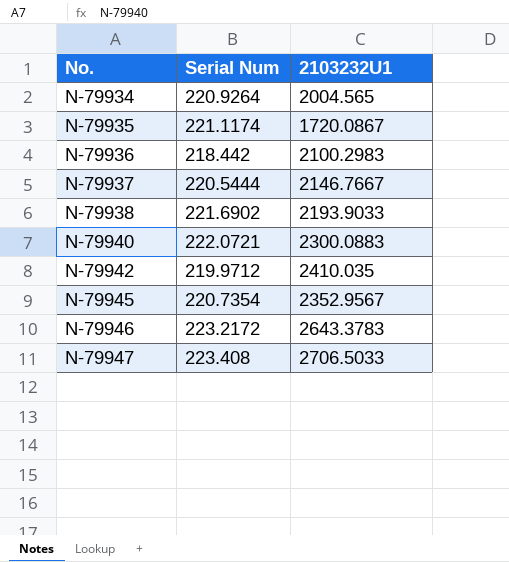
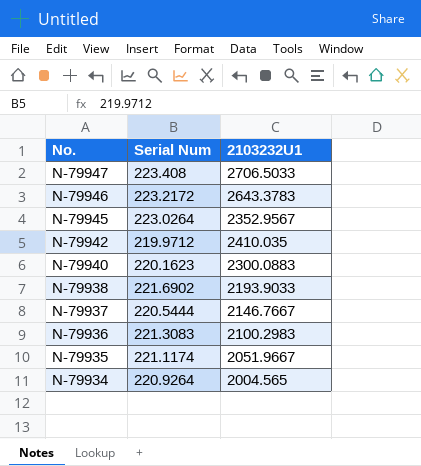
row order: No. ascending -> No. descending
N-79945 | Serial Num: 220.7354 -> 223.0264
N-79940 | Serial Num: 222.0721 -> 220.1623
N-79936 | Serial Num: 218.442 -> 221.3083
N-79935 | 2103232U1: 1720.0867 -> 2051.9667

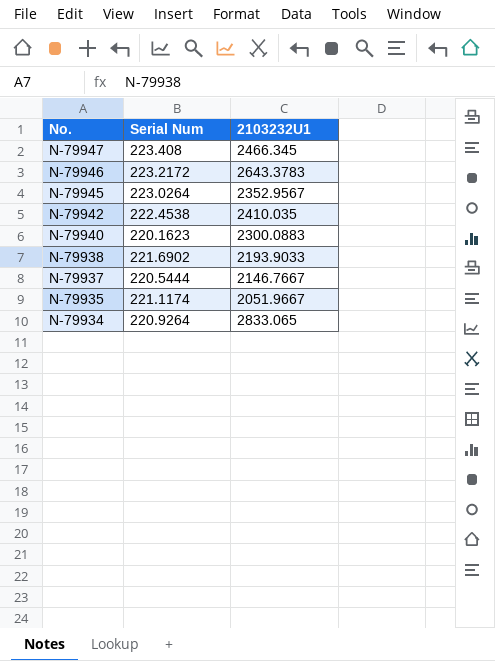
row N-79936: 221.3083 | 2100.2983 -> none
N-79947 | 2103232U1: 2706.5033 -> 2466.345
N-79942 | Serial Num: 219.9712 -> 222.4538
N-79934 | 2103232U1: 2004.565 -> 2833.065

